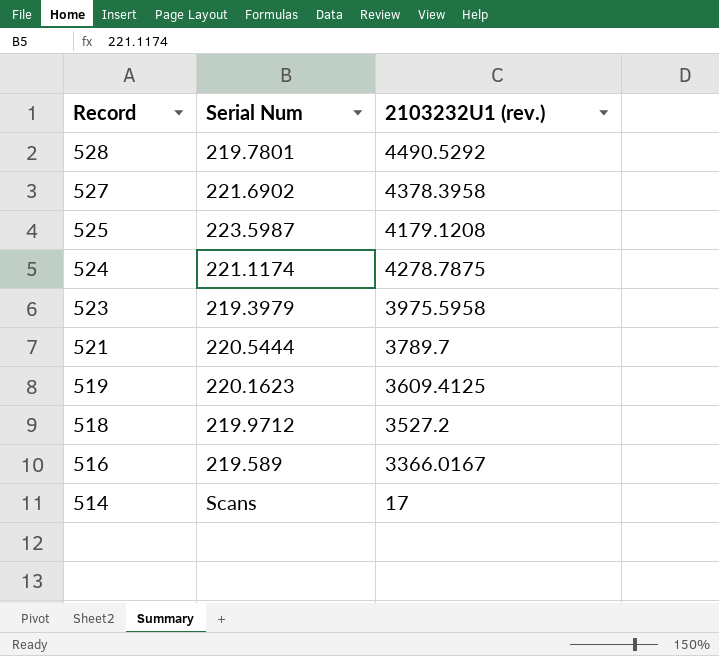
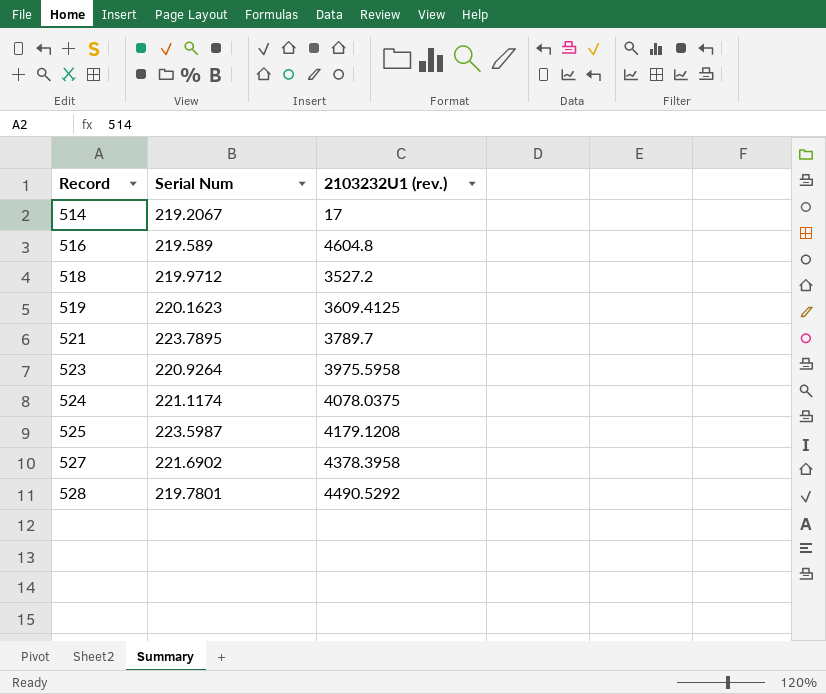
row order: Record descending -> Record ascending
514 | Serial Num: Scans -> 219.2067
516 | 2103232U1 (rev.): 3366.0167 -> 4604.8
521 | Serial Num: 220.5444 -> 223.7895
523 | Serial Num: 219.3979 -> 220.9264
524 | 2103232U1 (rev.): 4278.7875 -> 4078.0375

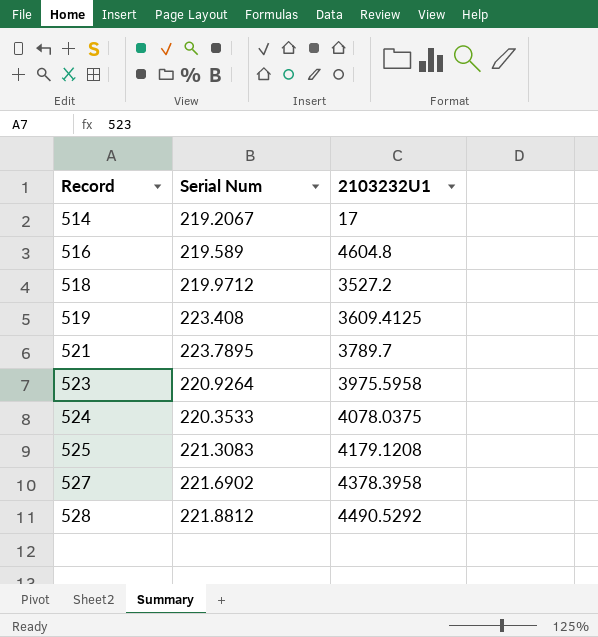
column name: 2103232U1 (rev.) -> 2103232U1
519 | Serial Num: 220.1623 -> 223.408
524 | Serial Num: 221.1174 -> 220.3533
525 | Serial Num: 223.5987 -> 221.3083
528 | Serial Num: 219.7801 -> 221.8812

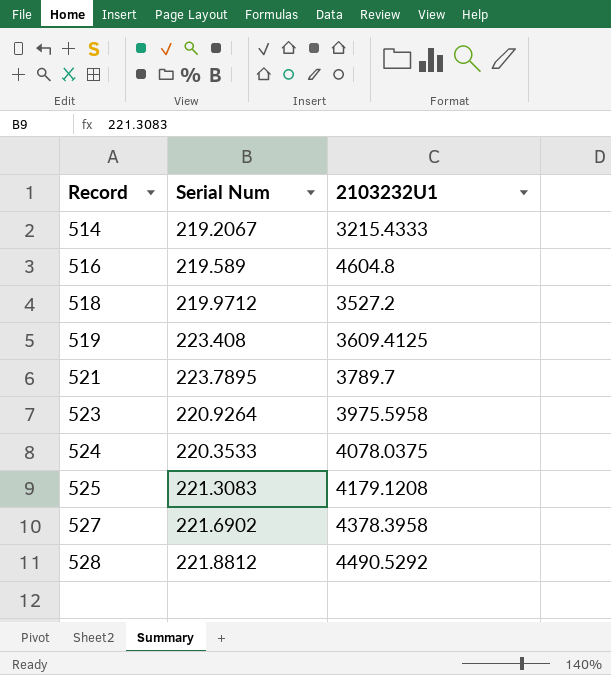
514 | 2103232U1: 17 -> 3215.4333

